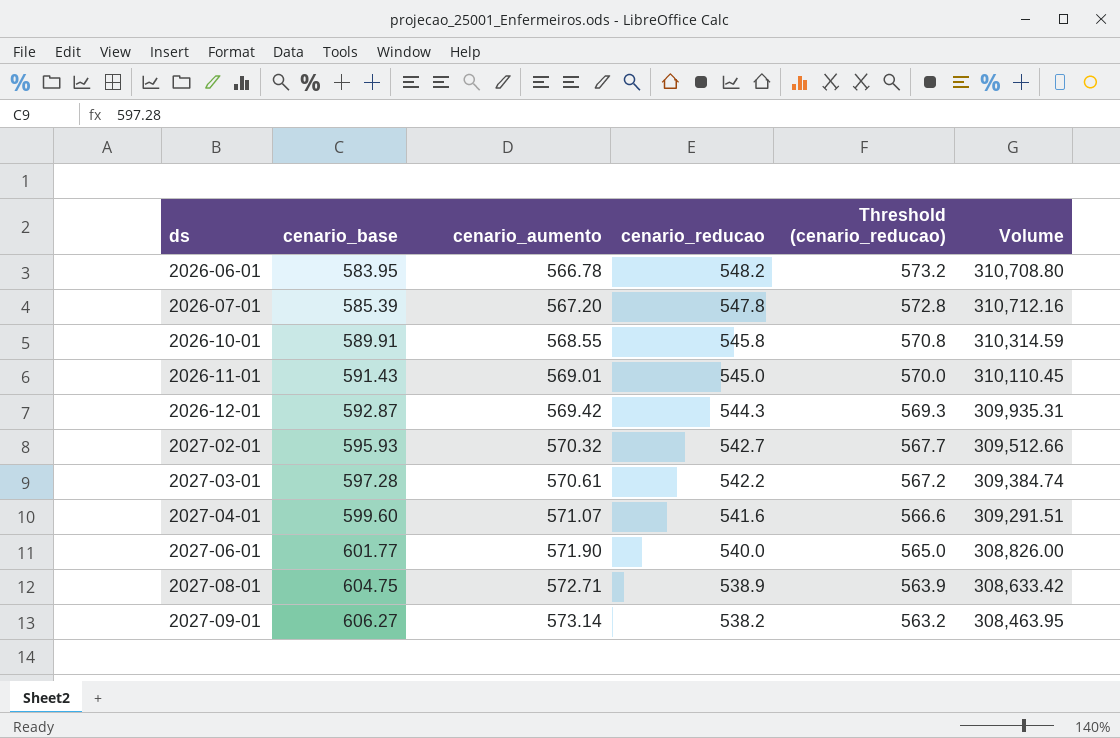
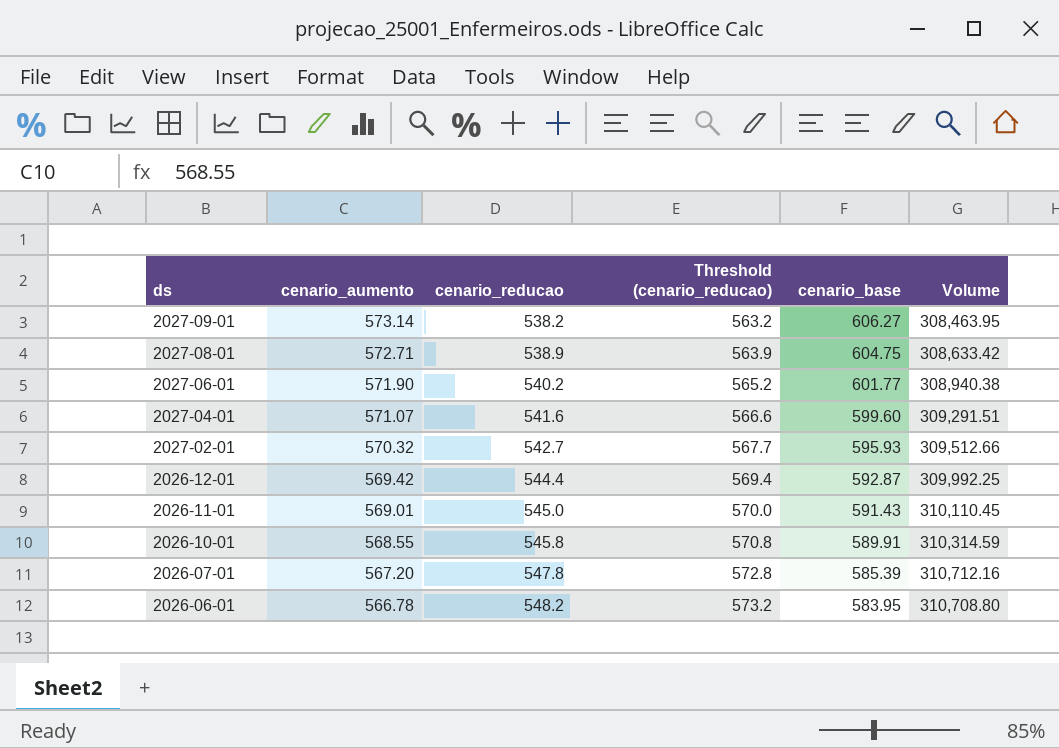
row order: ds ascending -> ds descending
column cenario_base | position: 2 -> 5
row 2027-03-01: 597.28 | 570.61 | 542.2 | 567.2 | 309,384.74 -> none
2027-06-01 | cenario_reducao: 540.0 -> 540.2
2027-06-01 | Threshold (cenario_reducao): 565.0 -> 565.2
2027-06-01 | Volume: 308,826.00 -> 308,940.38
2026-12-01 | cenario_reducao: 544.3 -> 544.4
2026-12-01 | Threshold (cenario_reducao): 569.3 -> 569.4
2026-12-01 | Volume: 309,935.31 -> 309,992.25

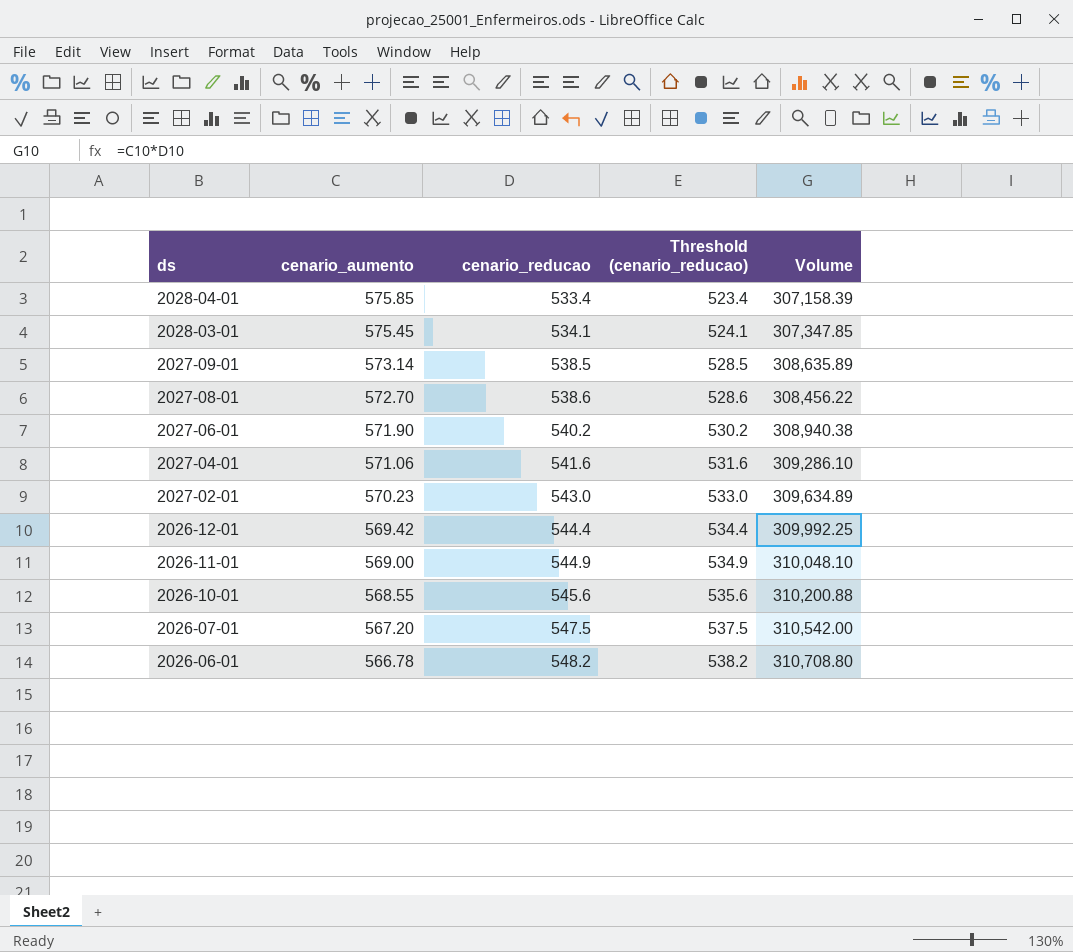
column cenario_base | position: 5 -> none
column Threshold (cenario_reducao) | formula: [cenario_reducao] + 25 -> [cenario_reducao] - 10
row 2028-04-01: none -> 575.85 | 533.4 | 523.4 | 307,158.39
row 2028-03-01: none -> 575.45 | 534.1 | 524.1 | 307,347.85
2027-09-01 | cenario_reducao: 538.2 -> 538.5
2027-09-01 | Volume: 308,463.95 -> 308,635.89
2027-08-01 | cenario_aumento: 572.71 -> 572.70
2027-08-01 | cenario_reducao: 538.9 -> 538.6
2027-08-01 | Volume: 308,633.42 -> 308,456.22
2027-04-01 | cenario_aumento: 571.07 -> 571.06
2027-04-01 | Volume: 309,291.51 -> 309,286.10
2027-02-01 | cenario_aumento: 570.32 -> 570.23
2027-02-01 | cenario_reducao: 542.7 -> 543.0
2027-02-01 | Volume: 309,512.66 -> 309,634.89
2026-11-01 | cenario_aumento: 569.01 -> 569.00
2026-11-01 | cenario_reducao: 545.0 -> 544.9
2026-11-01 | Volume: 310,110.45 -> 310,048.10
2026-10-01 | cenario_reducao: 545.8 -> 545.6
2026-10-01 | Volume: 310,314.59 -> 310,200.88
2026-07-01 | cenario_reducao: 547.8 -> 547.5
2026-07-01 | Volume: 310,712.16 -> 310,542.00

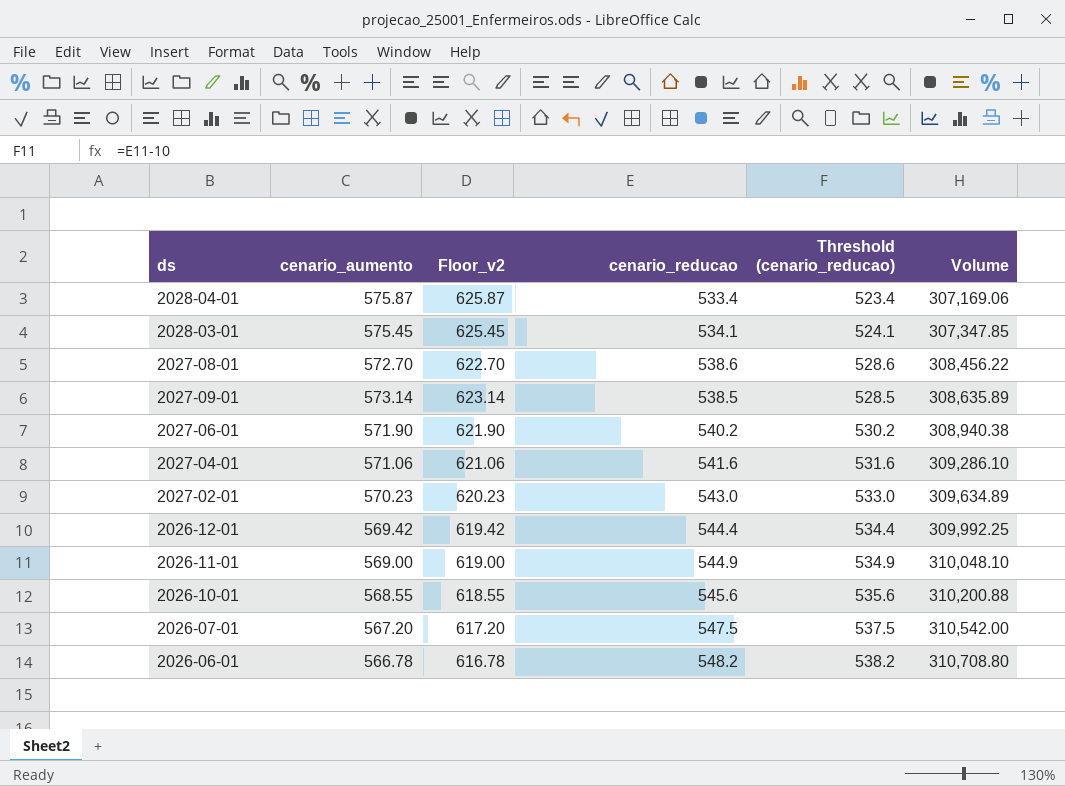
row order: ds descending -> Volume ascending
column Floor_v2 | formula: none -> [cenario_aumento] + 50
2028-04-01 | cenario_aumento: 575.85 -> 575.87
2028-04-01 | Volume: 307,158.39 -> 307,169.06

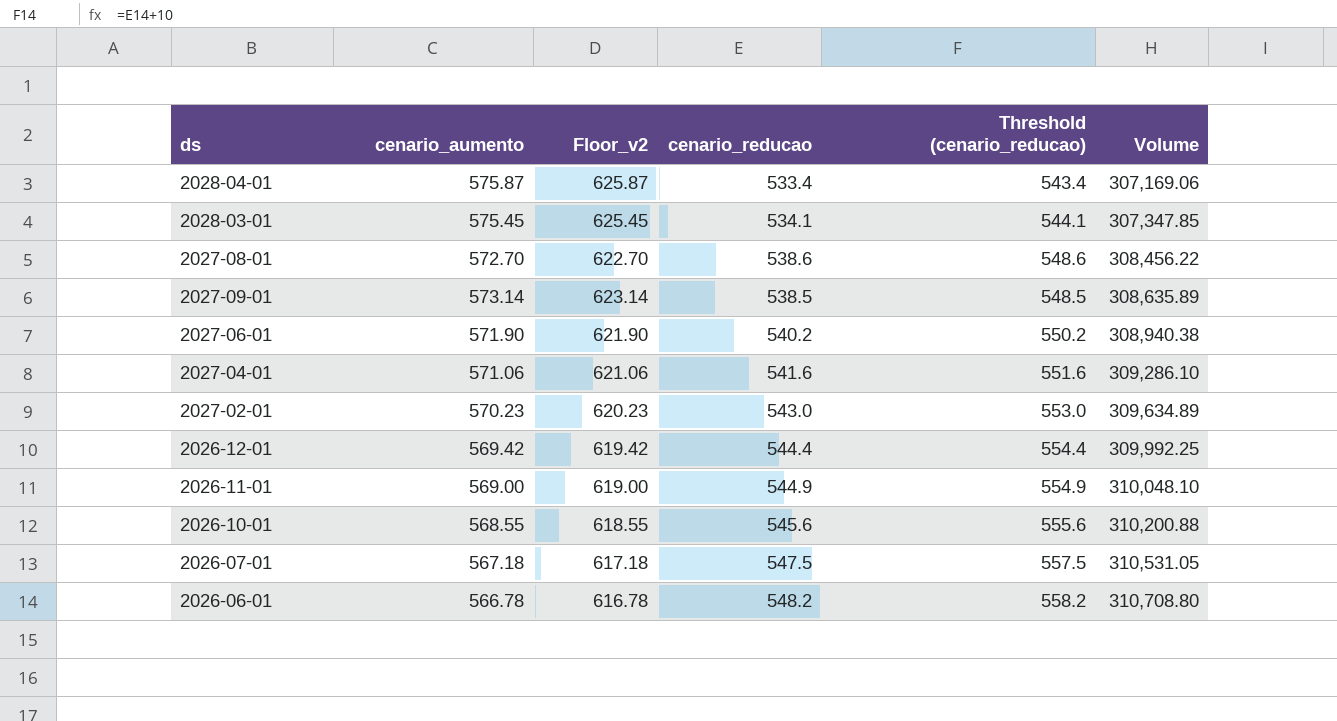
column Threshold (cenario_reducao) | formula: [cenario_reducao] - 10 -> [cenario_reducao] + 10
2026-07-01 | cenario_aumento: 567.20 -> 567.18
2026-07-01 | Floor_v2: 617.20 -> 617.18
2026-07-01 | Volume: 310,542.00 -> 310,531.05

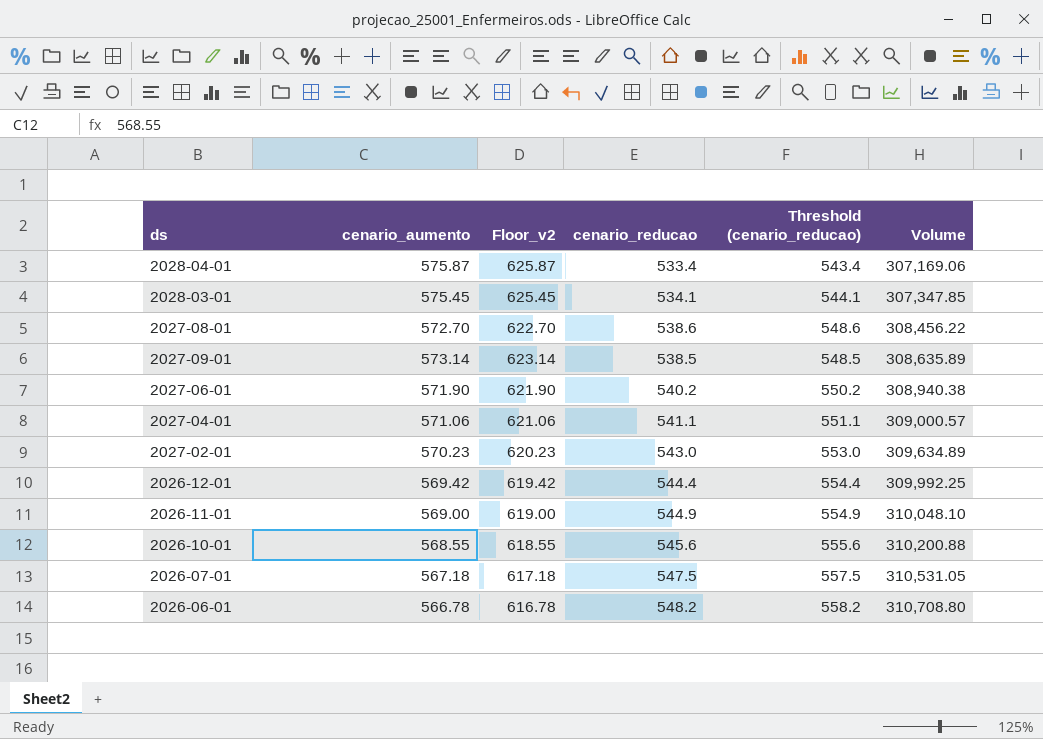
2027-04-01 | cenario_reducao: 541.6 -> 541.1
2027-04-01 | Threshold (cenario_reducao): 551.6 -> 551.1
2027-04-01 | Volume: 309,286.10 -> 309,000.57

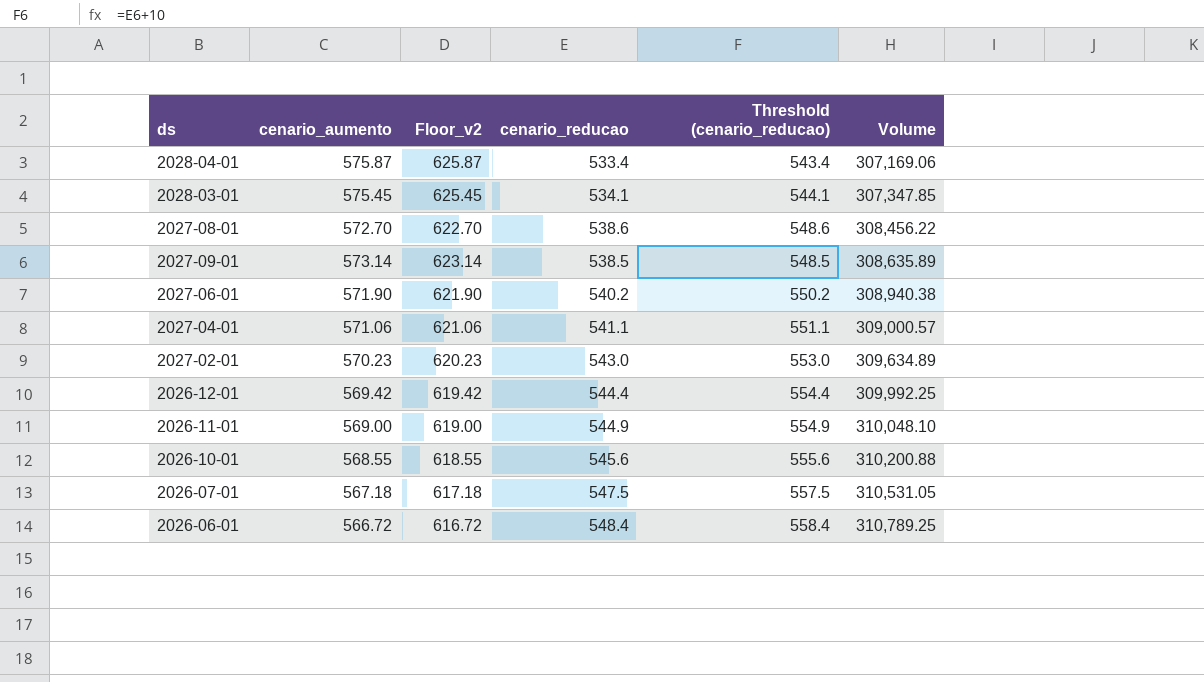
2026-06-01 | cenario_aumento: 566.78 -> 566.72
2026-06-01 | Floor_v2: 616.78 -> 616.72
2026-06-01 | cenario_reducao: 548.2 -> 548.4
2026-06-01 | Threshold (cenario_reducao): 558.2 -> 558.4
2026-06-01 | Volume: 310,708.80 -> 310,789.25

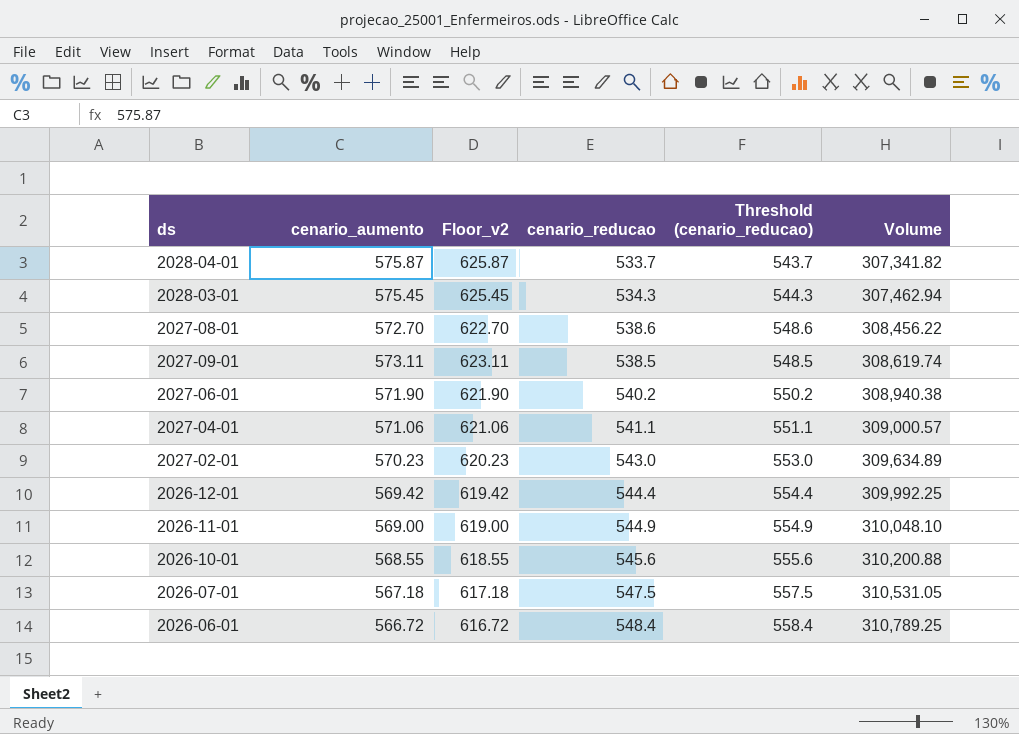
2028-04-01 | cenario_reducao: 533.4 -> 533.7
2028-04-01 | Threshold (cenario_reducao): 543.4 -> 543.7
2028-04-01 | Volume: 307,169.06 -> 307,341.82
2028-03-01 | cenario_reducao: 534.1 -> 534.3
2028-03-01 | Threshold (cenario_reducao): 544.1 -> 544.3
2028-03-01 | Volume: 307,347.85 -> 307,462.94
2027-09-01 | cenario_aumento: 573.14 -> 573.11
2027-09-01 | Floor_v2: 623.14 -> 623.11
2027-09-01 | Volume: 308,635.89 -> 308,619.74

